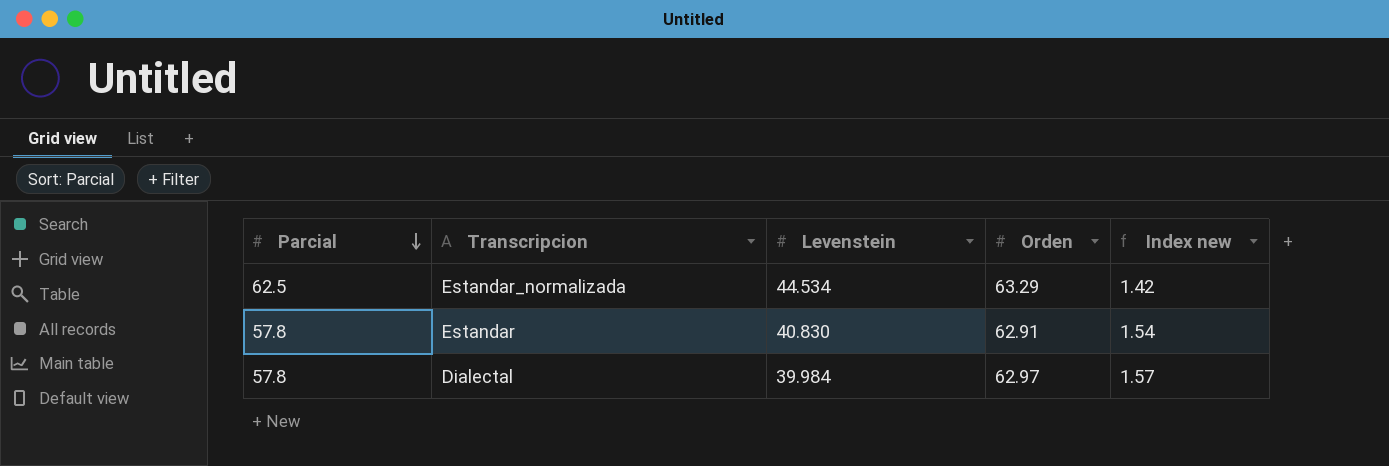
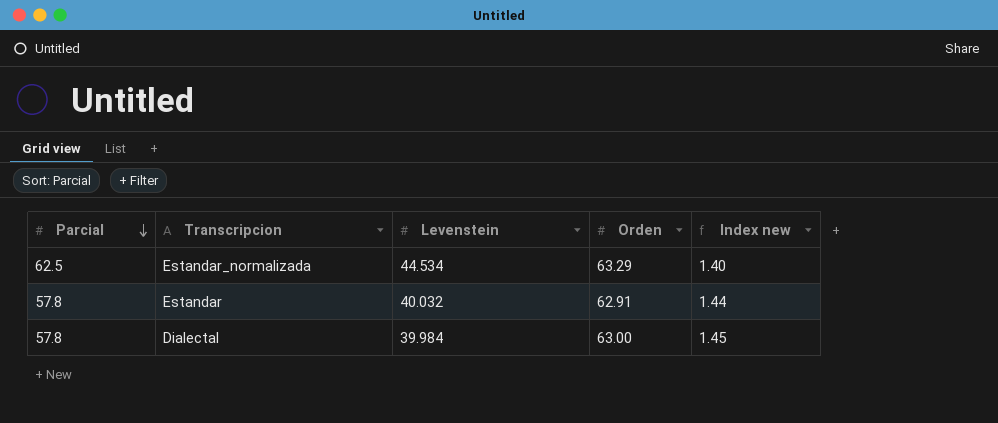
column Index new | formula: [Orden] / [Levenstein] -> [Parcial] / [Levenstein]
Estandar | Levenstein: 40.830 -> 40.032
Dialectal | Orden: 62.97 -> 63.00

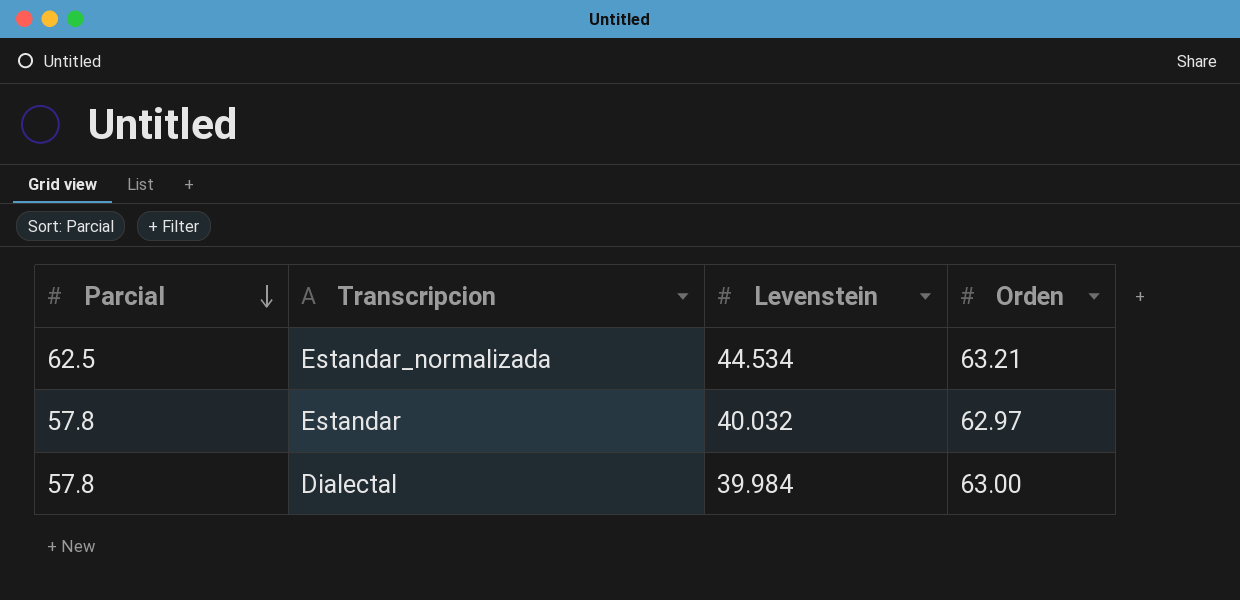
column Index new | formula: [Parcial] / [Levenstein] -> none
Estandar_normalizada | Orden: 63.29 -> 63.21
Estandar | Orden: 62.91 -> 62.97

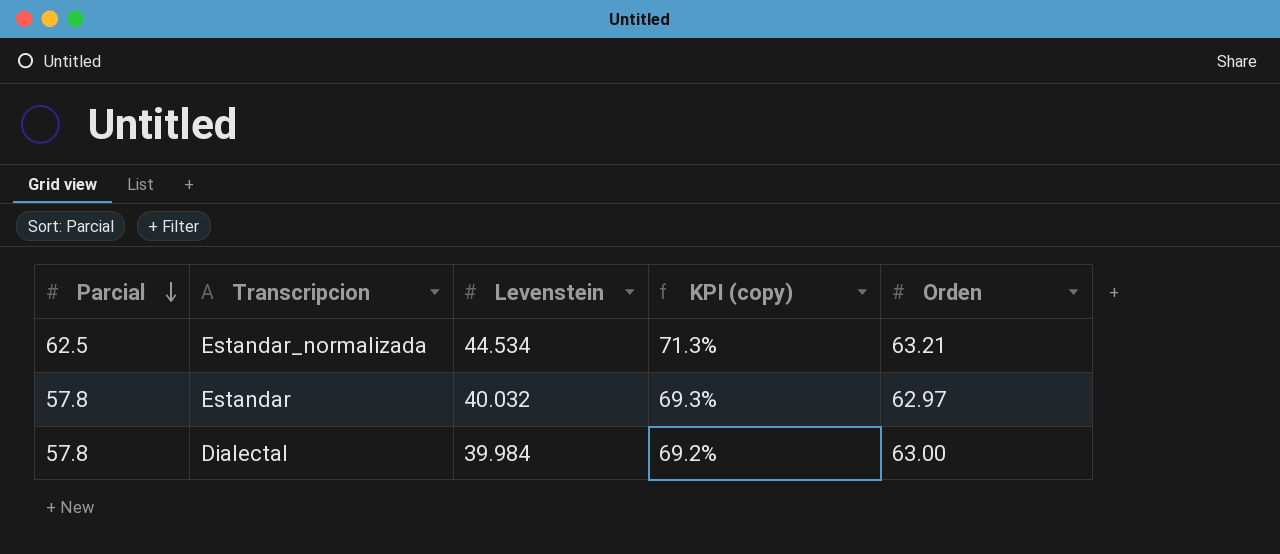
column KPI (copy) | formula: none -> [Levenstein] / [Parcial]

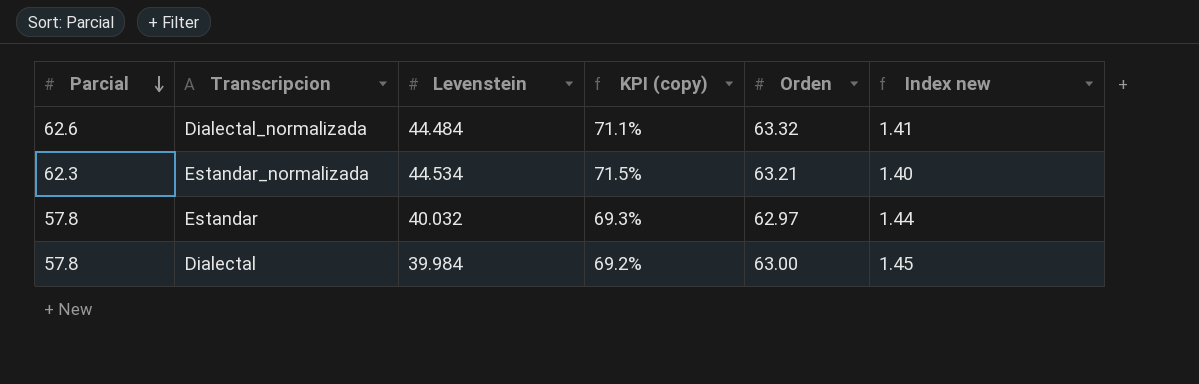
column Index new | formula: none -> [Parcial] / [Levenstein]
row Dialectal_normalizada: none -> 62.6 | 44.484 | 71.1% | 63.32 | 1.41
Estandar_normalizada | Parcial: 62.5 -> 62.3
Estandar_normalizada | KPI (copy): 71.3% -> 71.5%

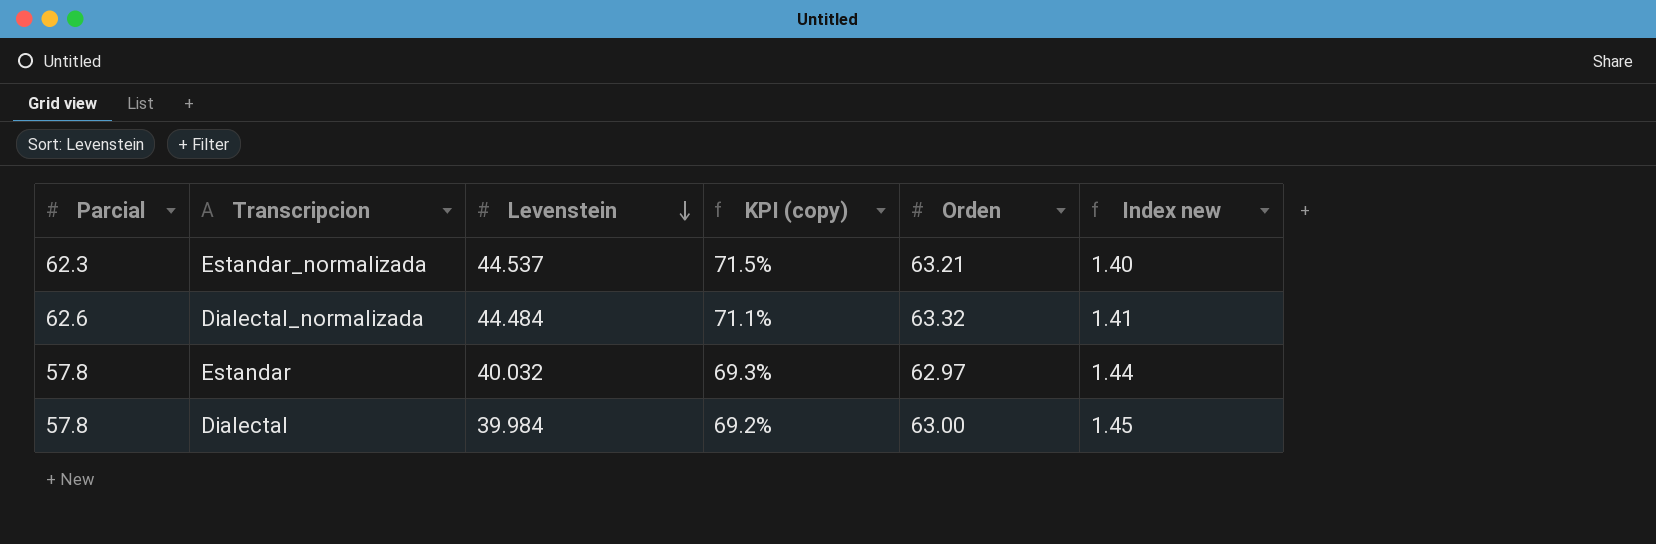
row order: Parcial descending -> Levenstein descending
Estandar_normalizada | Levenstein: 44.534 -> 44.537

